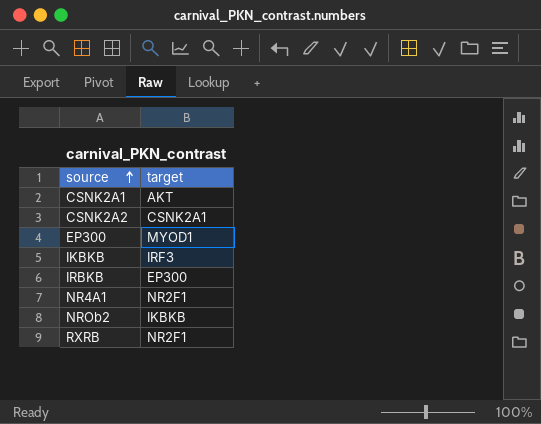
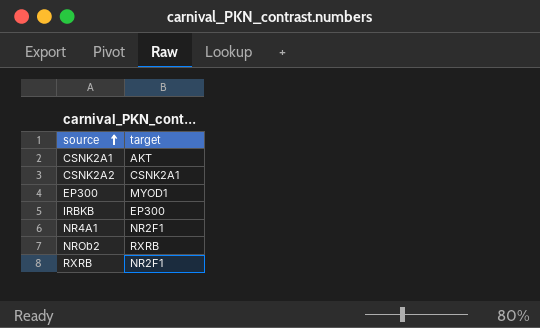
row IKBKB: IRF3 -> none
NROb2 | target: IKBKB -> RXRB

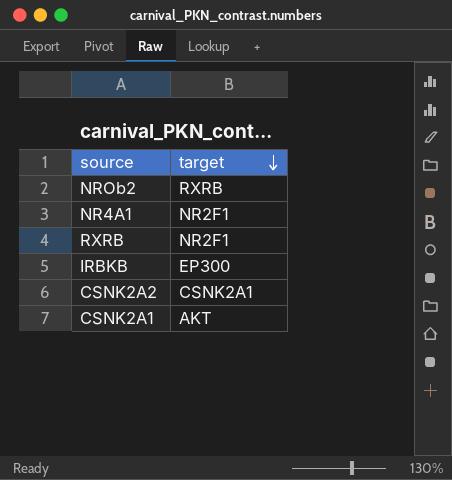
row order: source ascending -> target descending
row EP300: MYOD1 -> none

